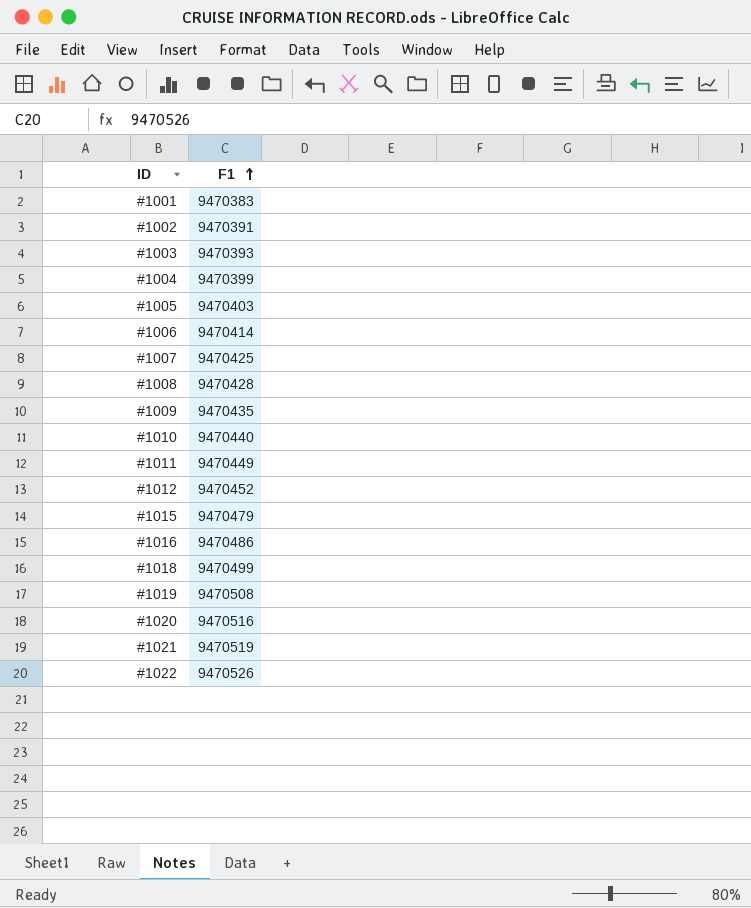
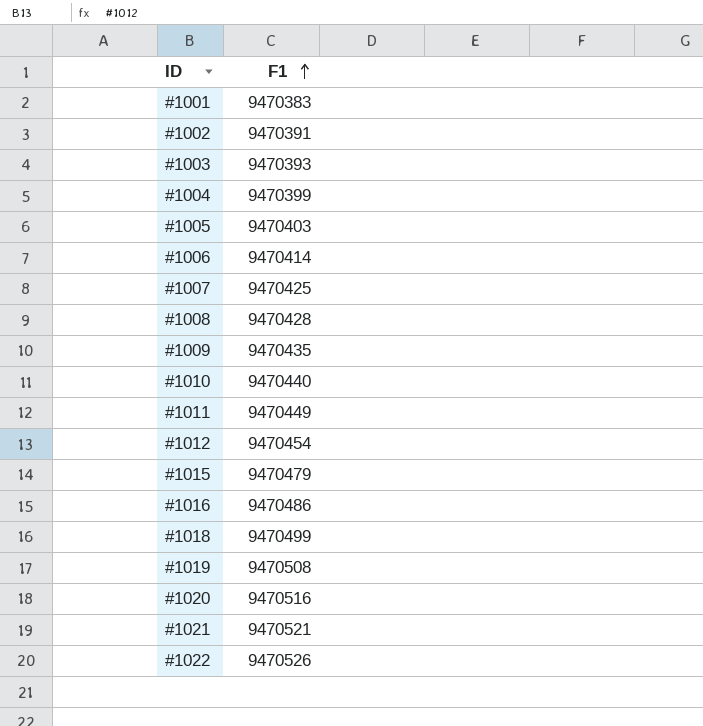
#1012 | F1: 9470452 -> 9470454
#1021 | F1: 9470519 -> 9470521

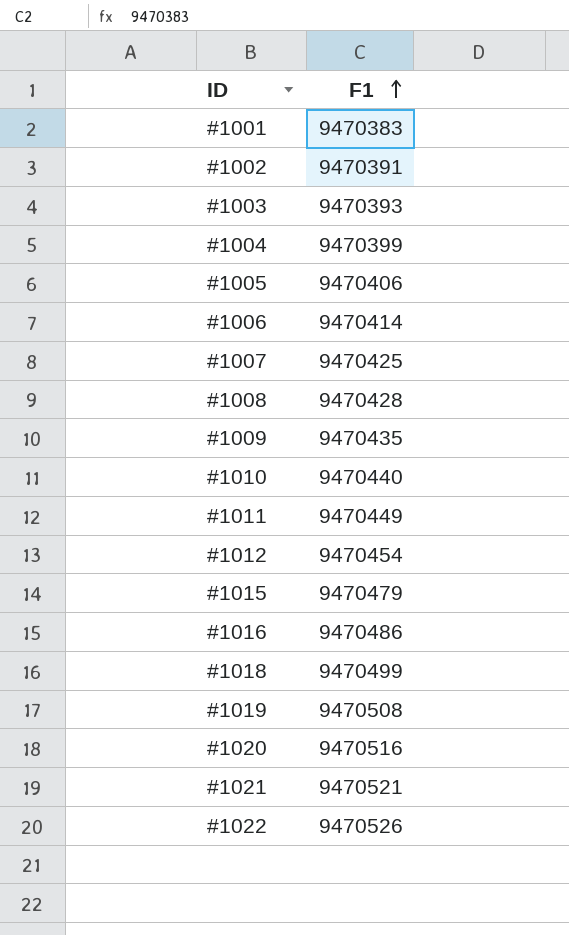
#1005 | F1: 9470403 -> 9470406

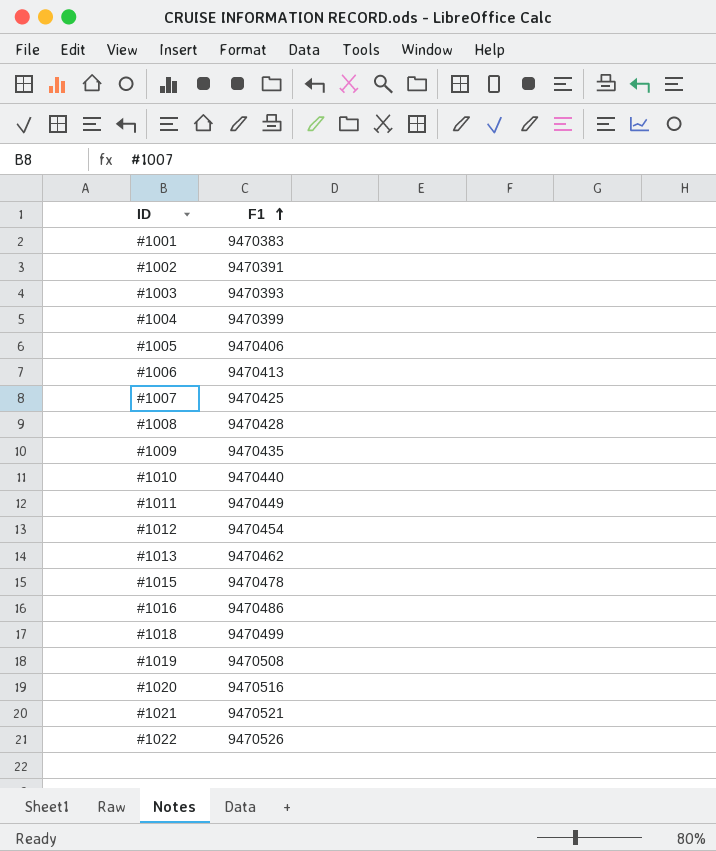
#1006 | F1: 9470414 -> 9470413
row #1013: none -> 9470462
#1015 | F1: 9470479 -> 9470478

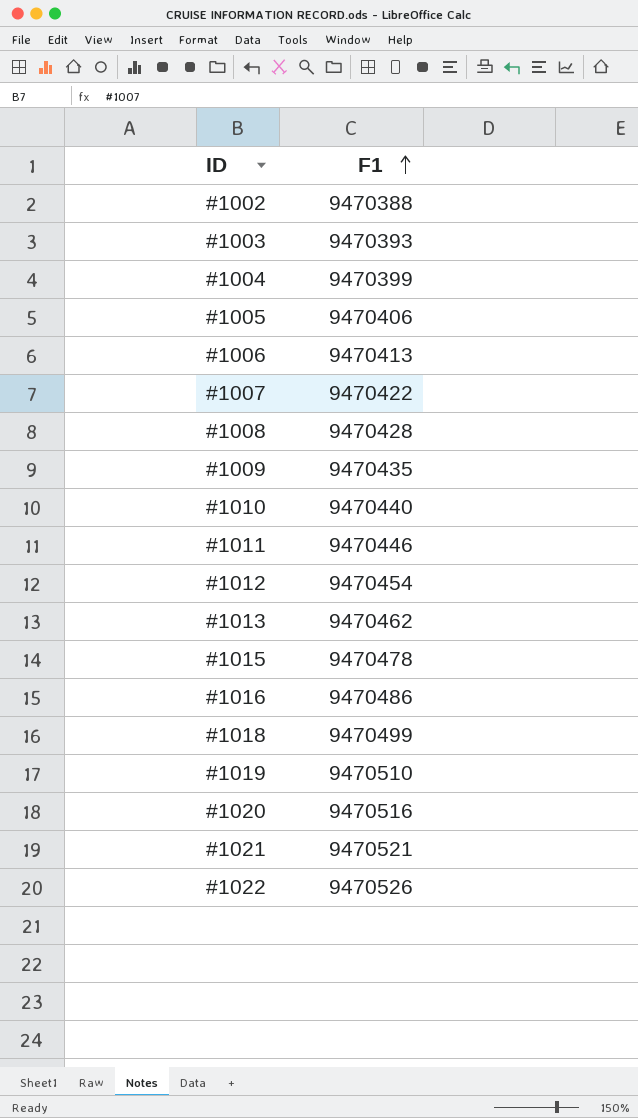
row #1001: 9470383 -> none
#1002 | F1: 9470391 -> 9470388
#1007 | F1: 9470425 -> 9470422
#1011 | F1: 9470449 -> 9470446
#1019 | F1: 9470508 -> 9470510

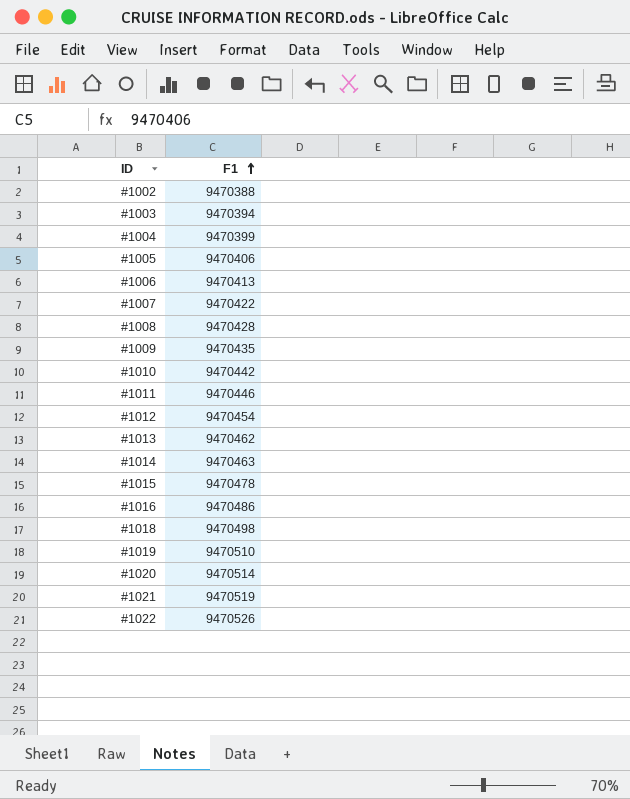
#1003 | F1: 9470393 -> 9470394
#1010 | F1: 9470440 -> 9470442
row #1014: none -> 9470463
#1018 | F1: 9470499 -> 9470498
#1020 | F1: 9470516 -> 9470514
#1021 | F1: 9470521 -> 9470519

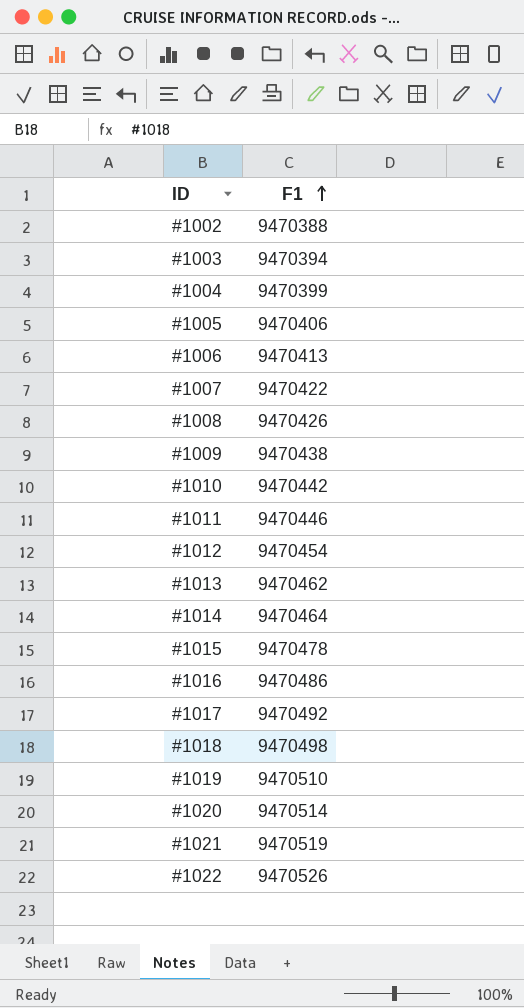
#1008 | F1: 9470428 -> 9470426
#1009 | F1: 9470435 -> 9470438
#1014 | F1: 9470463 -> 9470464
row #1017: none -> 9470492

